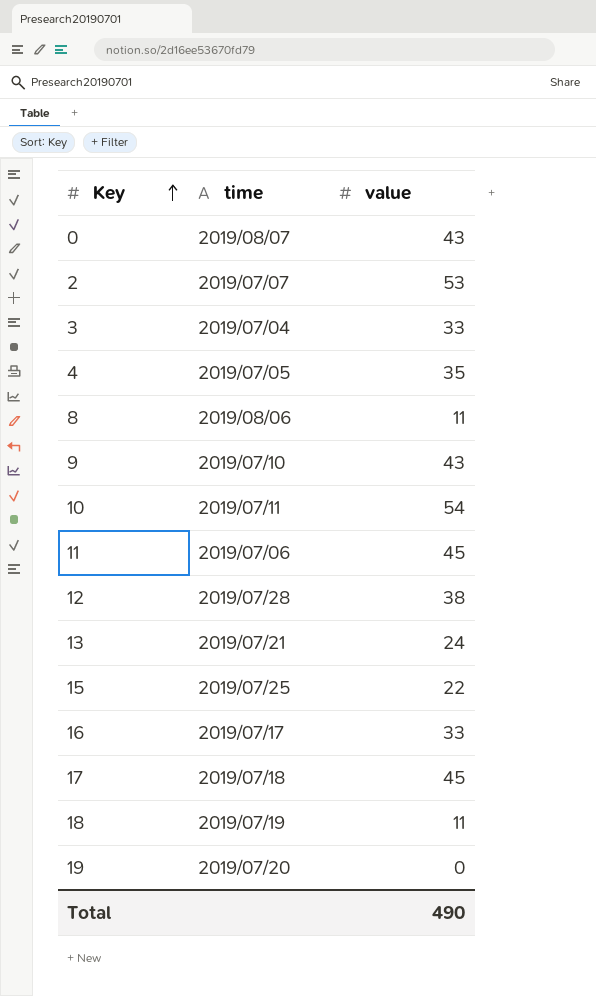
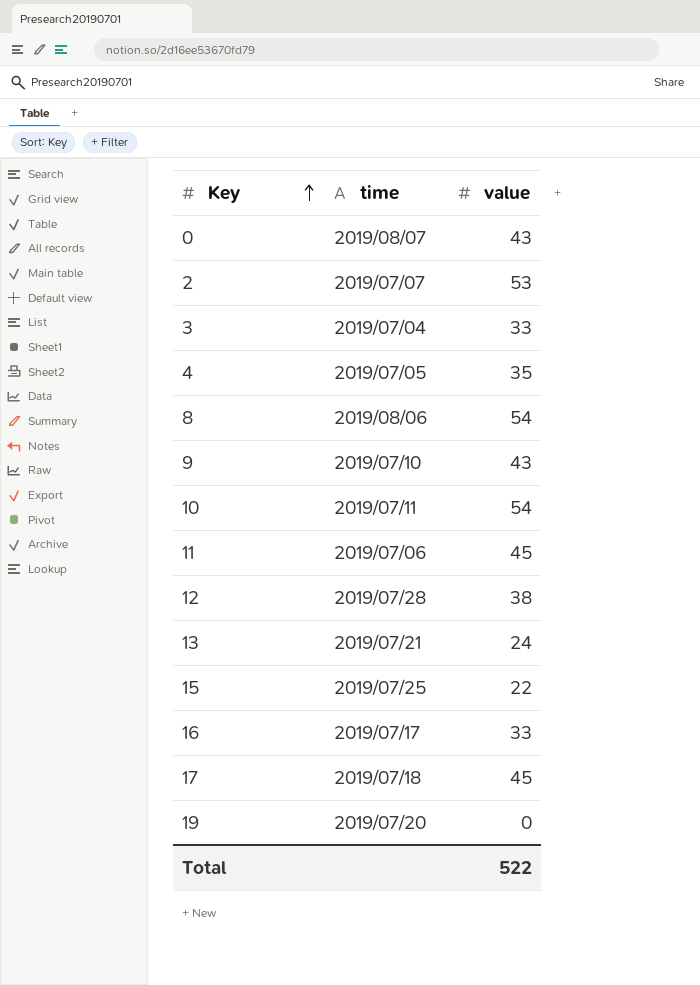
row 18: 2019/07/19 | 11 -> none
8 | value: 11 -> 54
Total | value: 490 -> 522

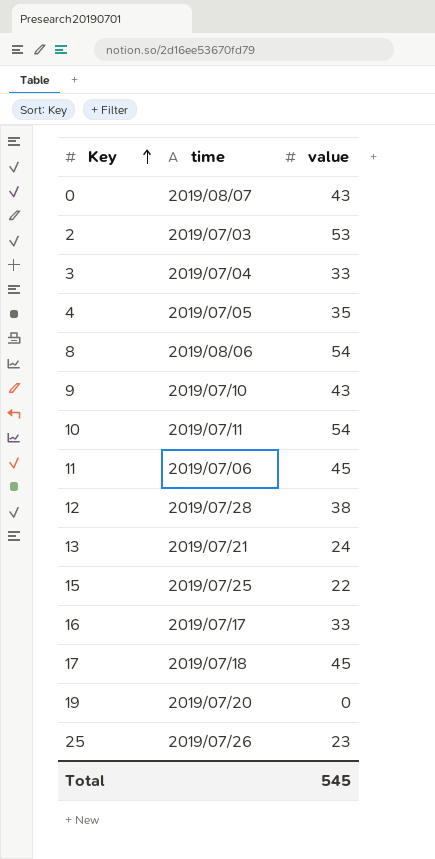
2 | time: 2019/07/07 -> 2019/07/03
row 25: none -> 2019/07/26 | 23
Total | value: 522 -> 545

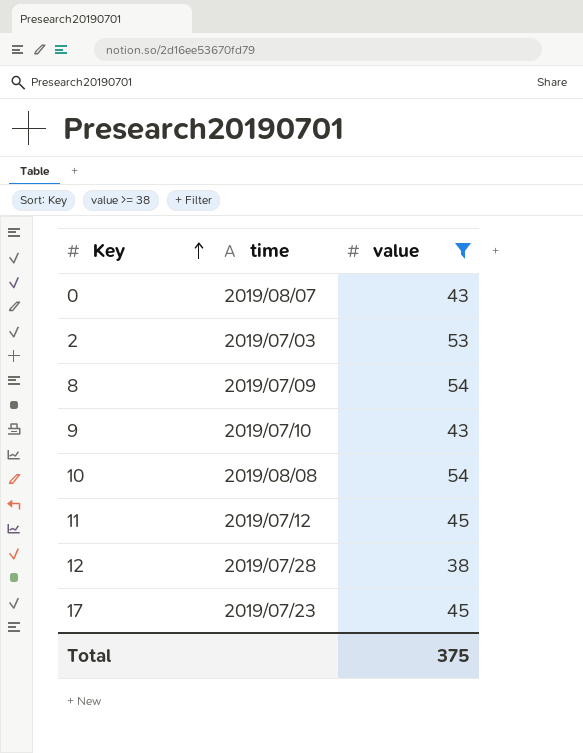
filter: none -> value >= 38
8 | time: 2019/08/06 -> 2019/07/09
10 | time: 2019/07/11 -> 2019/08/08
11 | time: 2019/07/06 -> 2019/07/12
17 | time: 2019/07/18 -> 2019/07/23
Total | value: 545 -> 375

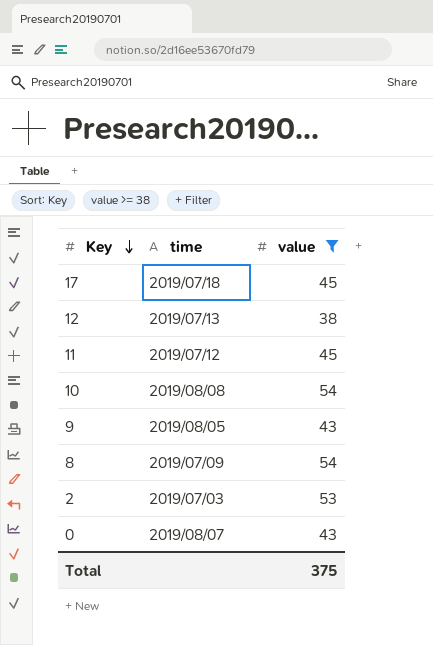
row order: Key ascending -> Key descending
17 | time: 2019/07/23 -> 2019/07/18
12 | time: 2019/07/28 -> 2019/07/13
9 | time: 2019/07/10 -> 2019/08/05

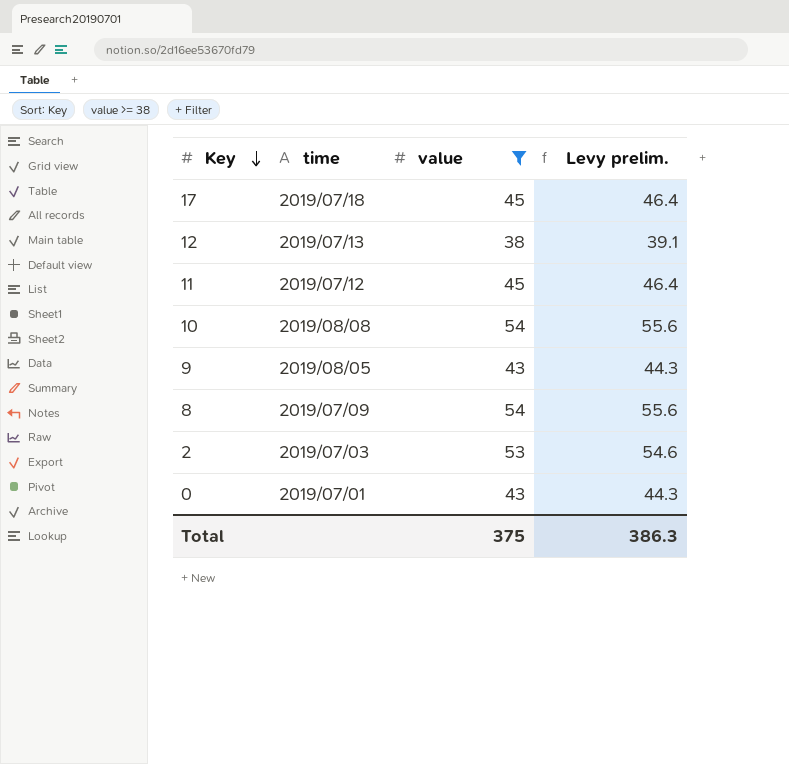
column Levy prelim. | formula: none -> [value] * 1.03
0 | time: 2019/08/07 -> 2019/07/01

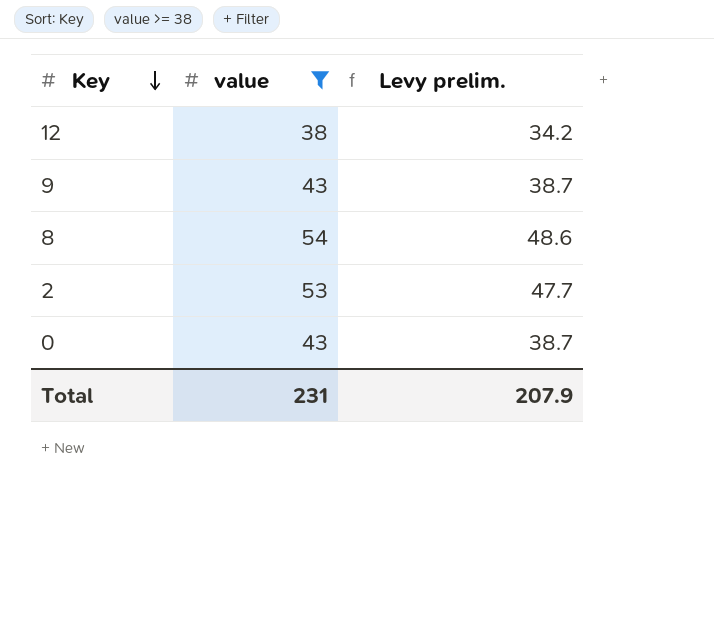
column time | position: 2 -> none
column Levy prelim. | formula: [value] * 1.03 -> [value] * 0.9
row 17: 2019/07/18 | 45 | 46.4 -> none
row 11: 2019/07/12 | 45 | 46.4 -> none
row 10: 2019/08/08 | 54 | 55.6 -> none
Total | value: 375 -> 231
Total | Levy prelim.: 386.3 -> 207.9

